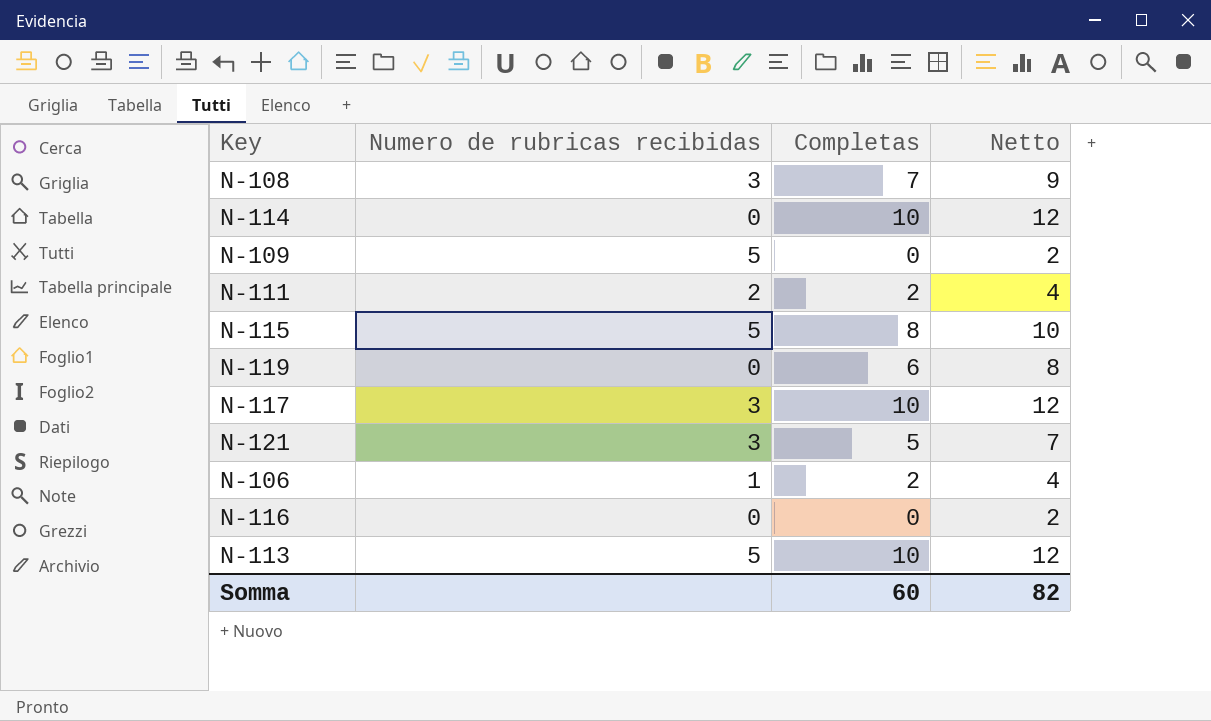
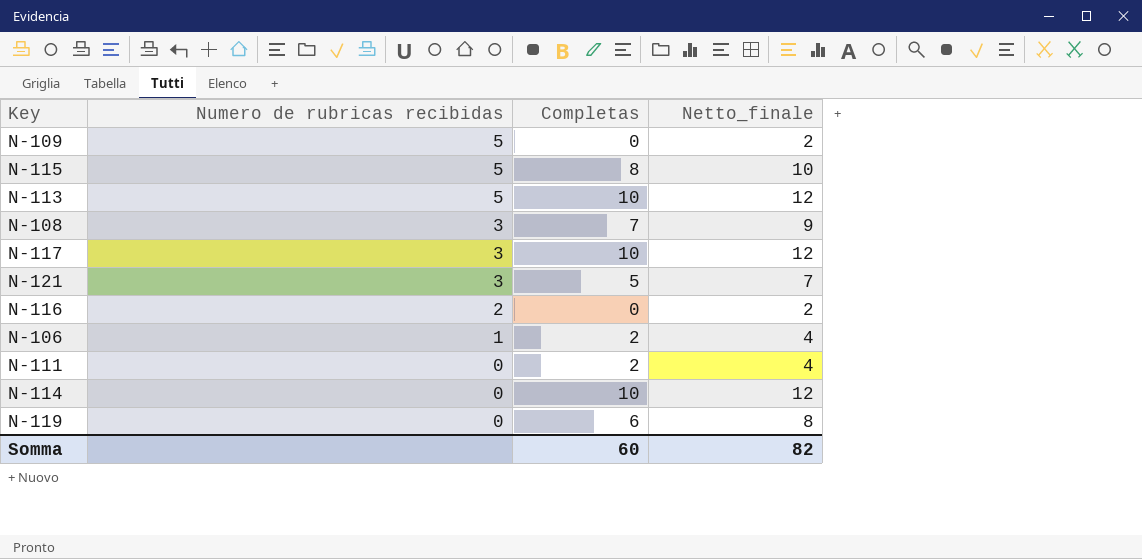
row order: none -> Numero de rubricas recibidas descending
column name: Netto -> Netto_finale
N-116 | Numero de rubricas recibidas: 0 -> 2
N-111 | Numero de rubricas recibidas: 2 -> 0

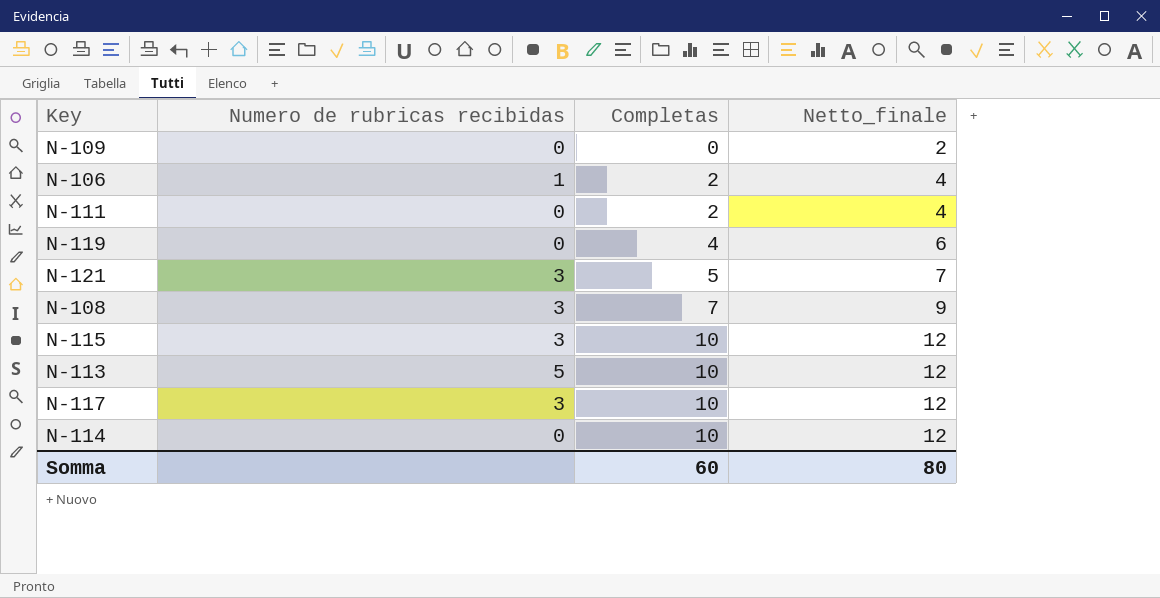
row order: Numero de rubricas recibidas descending -> Completas ascending
row N-116: 2 | 0 | 2 -> none
N-109 | Numero de rubricas recibidas: 5 -> 0
N-119 | Completas: 6 -> 4
N-119 | Netto_finale: 8 -> 6
N-115 | Numero de rubricas recibidas: 5 -> 3
N-115 | Completas: 8 -> 10
N-115 | Netto_finale: 10 -> 12
Somma | Netto_finale: 82 -> 80

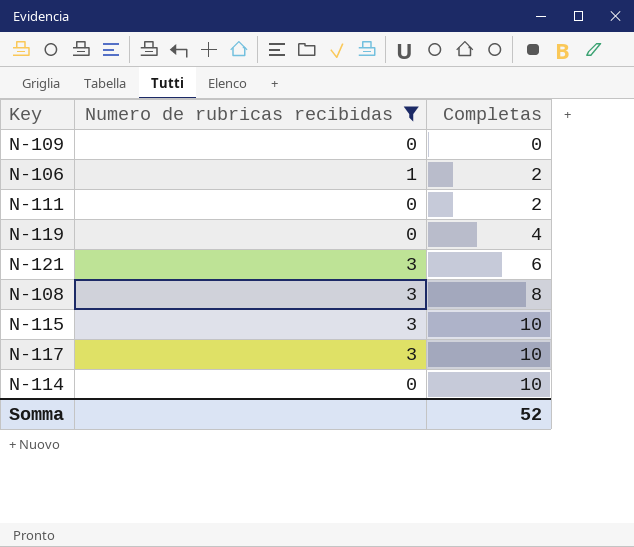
filter: none -> Numero de rubricas recibidas != 5
column Netto_finale | formula: [Completas] + 2 -> none
N-121 | Completas: 5 -> 6
N-108 | Completas: 7 -> 8
Somma | Completas: 60 -> 52

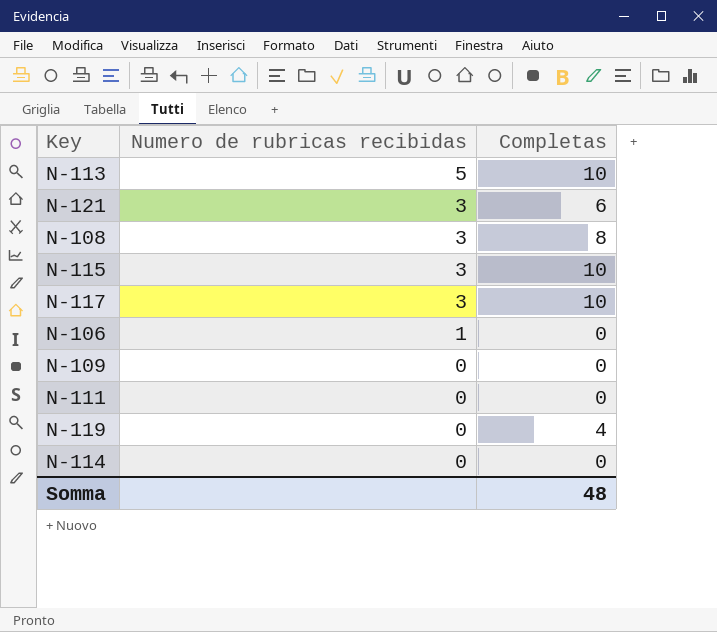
filter: Numero de rubricas recibidas != 5 -> none
row order: Completas ascending -> Numero de rubricas recibidas descending
N-106 | Completas: 2 -> 0
N-111 | Completas: 2 -> 0
N-114 | Completas: 10 -> 0
Somma | Completas: 52 -> 48

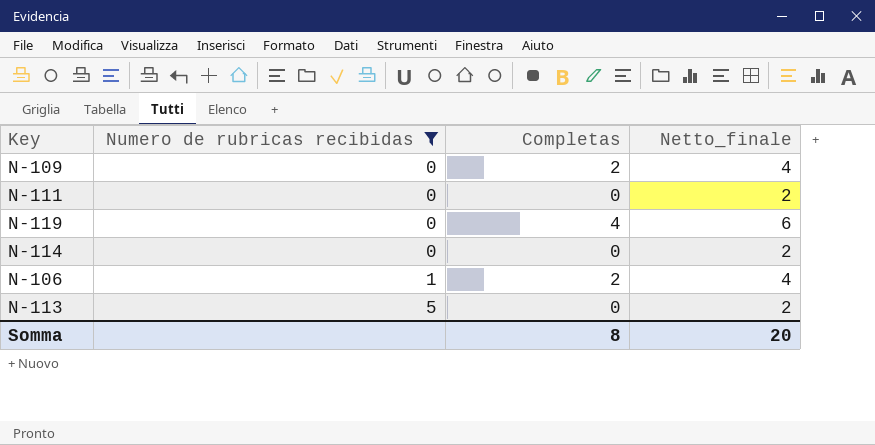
filter: none -> Numero de rubricas recibidas != 3
row order: Numero de rubricas recibidas descending -> Numero de rubricas recibidas ascending
column Netto_finale | formula: none -> [Completas] + 2
N-109 | Completas: 0 -> 2
N-106 | Completas: 0 -> 2
N-113 | Completas: 10 -> 0
Somma | Completas: 48 -> 8

